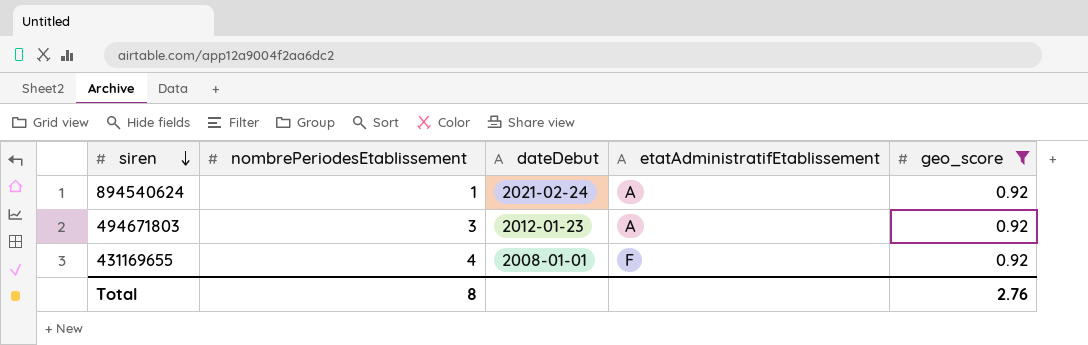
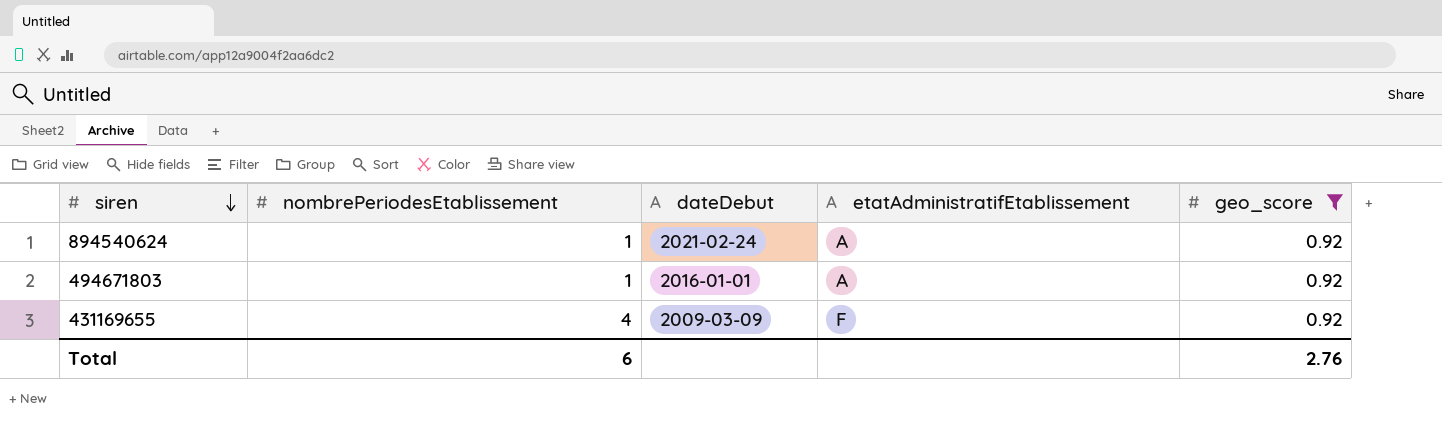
494671803 | nombrePeriodesEtablissement: 3 -> 1
494671803 | dateDebut: 2012-01-23 -> 2016-01-01
431169655 | dateDebut: 2008-01-01 -> 2009-03-09
Total | nombrePeriodesEtablissement: 8 -> 6

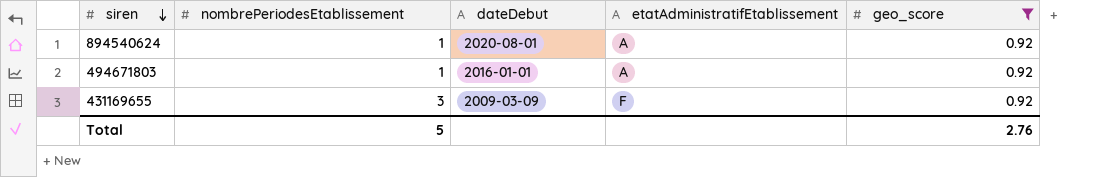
894540624 | dateDebut: 2021-02-24 -> 2020-08-01
431169655 | nombrePeriodesEtablissement: 4 -> 3
Total | nombrePeriodesEtablissement: 6 -> 5

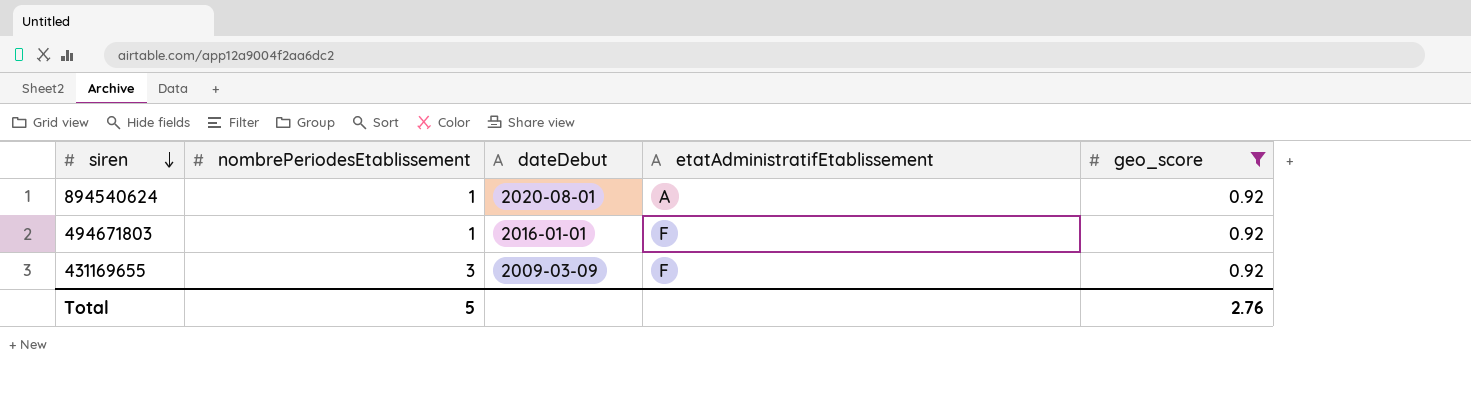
494671803 | etatAdministratifEtablissement: A -> F

